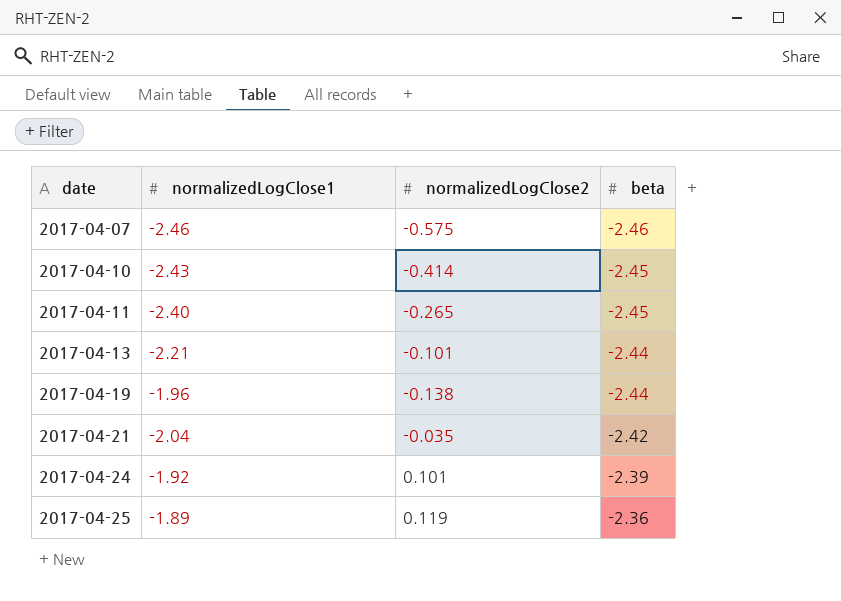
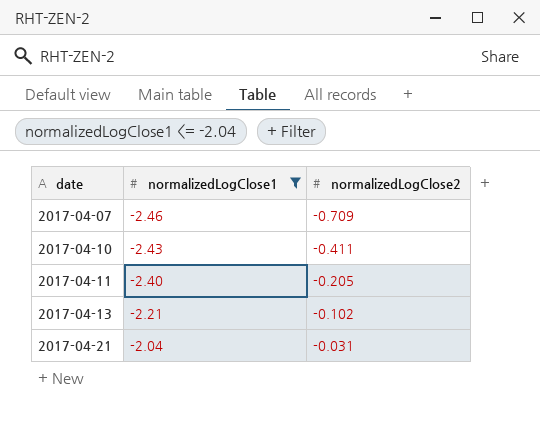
filter: none -> normalizedLogClose1 <= -2.04
column beta | position: 4 -> none
2017-04-07 | normalizedLogClose2: -0.575 -> -0.709
2017-04-10 | normalizedLogClose2: -0.414 -> -0.411
2017-04-11 | normalizedLogClose2: -0.265 -> -0.205
2017-04-13 | normalizedLogClose2: -0.101 -> -0.102
2017-04-21 | normalizedLogClose2: -0.035 -> -0.031

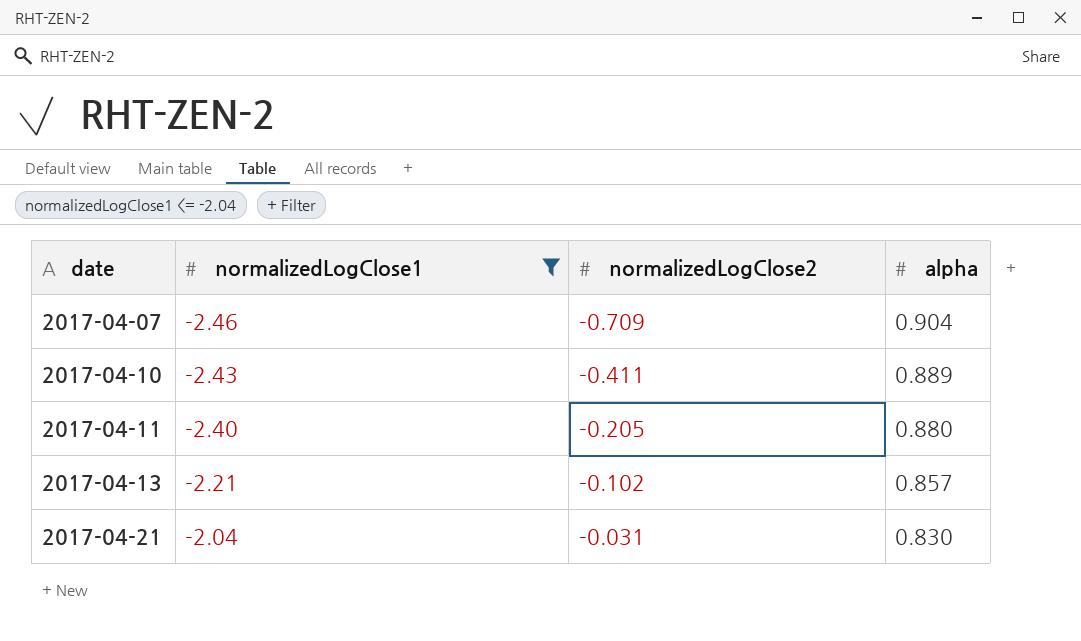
column alpha | position: none -> 4

